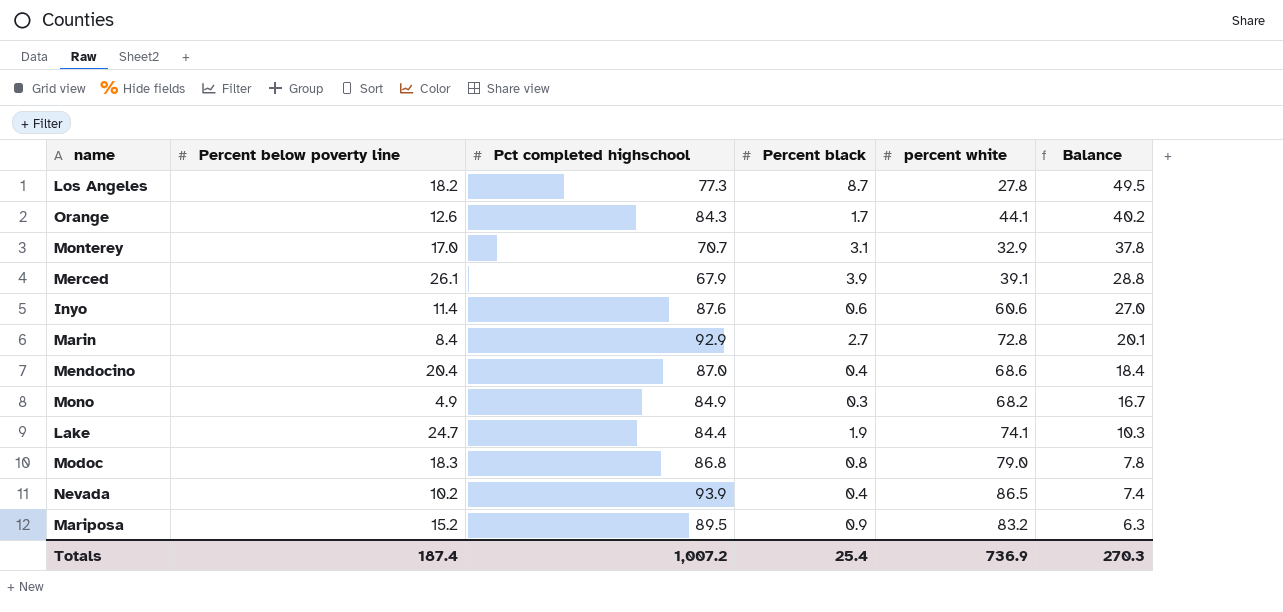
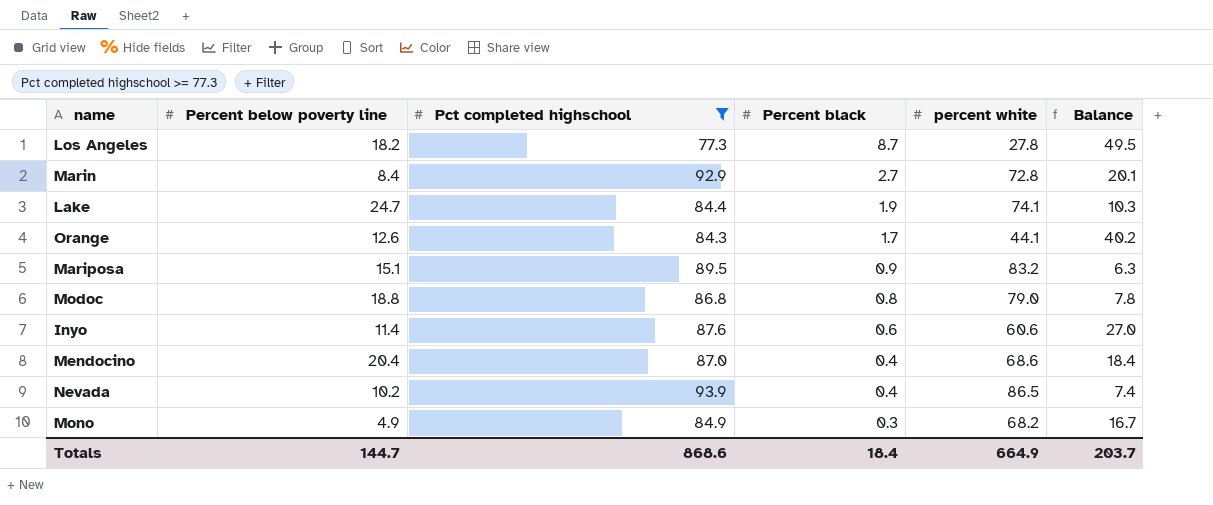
filter: none -> Pct completed highschool >= 77.3
row order: Balance descending -> Percent black descending
Mariposa | Percent below poverty line: 15.2 -> 15.1
Modoc | Percent below poverty line: 18.3 -> 18.8
Totals | Percent below poverty line: 187.4 -> 144.7
Totals | Pct completed highschool: 1,007.2 -> 868.6
Totals | Percent black: 25.4 -> 18.4
Totals | percent white: 736.9 -> 664.9
Totals | Balance: 270.3 -> 203.7

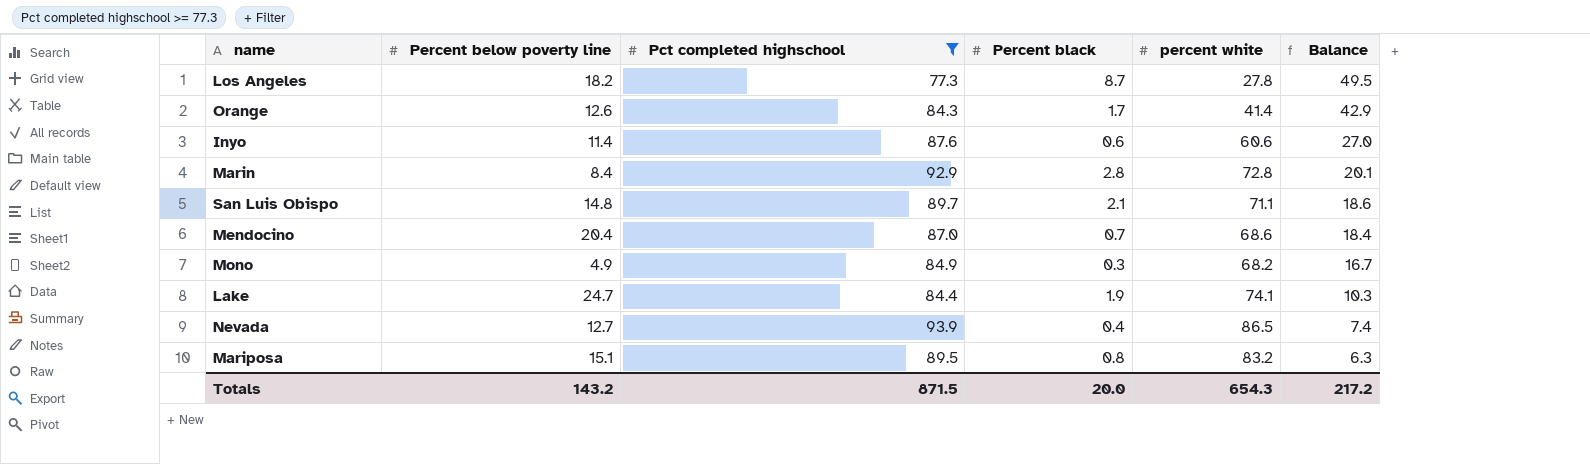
row order: Percent black descending -> Balance descending
row Modoc: 18.8 | 86.8 | 0.8 | 79.0 | 7.8 -> none
Orange | percent white: 44.1 -> 41.4
Orange | Balance: 40.2 -> 42.9
Marin | Percent black: 2.7 -> 2.8
row San Luis Obispo: none -> 14.8 | 89.7 | 2.1 | 71.1 | 18.6
Mendocino | Percent black: 0.4 -> 0.7
Nevada | Percent below poverty line: 10.2 -> 12.7
Mariposa | Percent black: 0.9 -> 0.8
Totals | Percent below poverty line: 144.7 -> 143.2
Totals | Pct completed highschool: 868.6 -> 871.5
Totals | Percent black: 18.4 -> 20.0
Totals | percent white: 664.9 -> 654.3
Totals | Balance: 203.7 -> 217.2

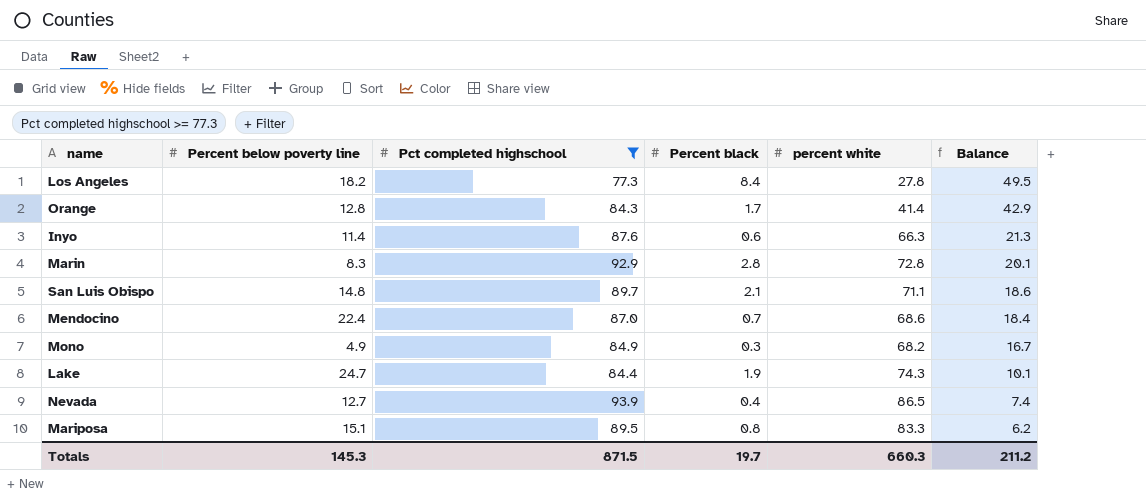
Los Angeles | Percent black: 8.7 -> 8.4
Orange | Percent below poverty line: 12.6 -> 12.8
Inyo | percent white: 60.6 -> 66.3
Inyo | Balance: 27.0 -> 21.3
Marin | Percent below poverty line: 8.4 -> 8.3
Mendocino | Percent below poverty line: 20.4 -> 22.4
Lake | percent white: 74.1 -> 74.3
Lake | Balance: 10.3 -> 10.1
Mariposa | percent white: 83.2 -> 83.3
Mariposa | Balance: 6.3 -> 6.2
Totals | Percent below poverty line: 143.2 -> 145.3
Totals | Percent black: 20.0 -> 19.7
Totals | percent white: 654.3 -> 660.3
Totals | Balance: 217.2 -> 211.2

